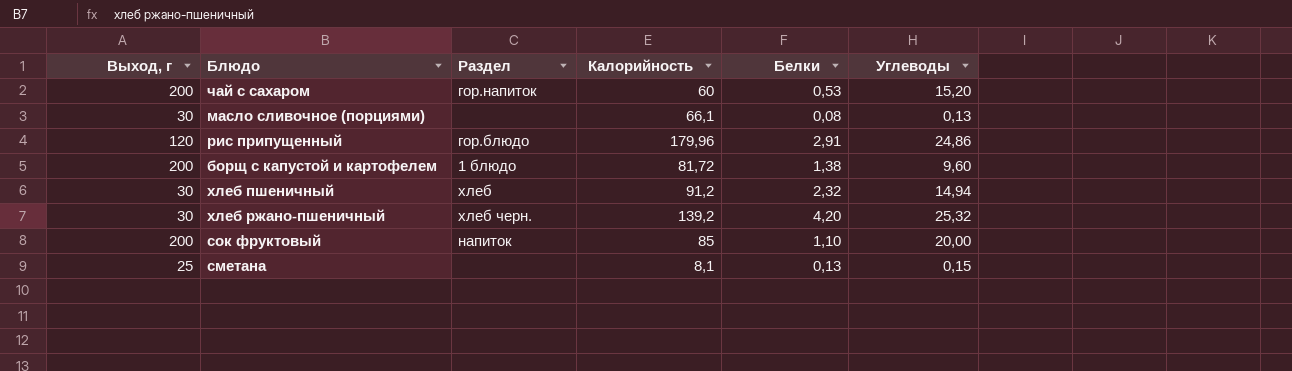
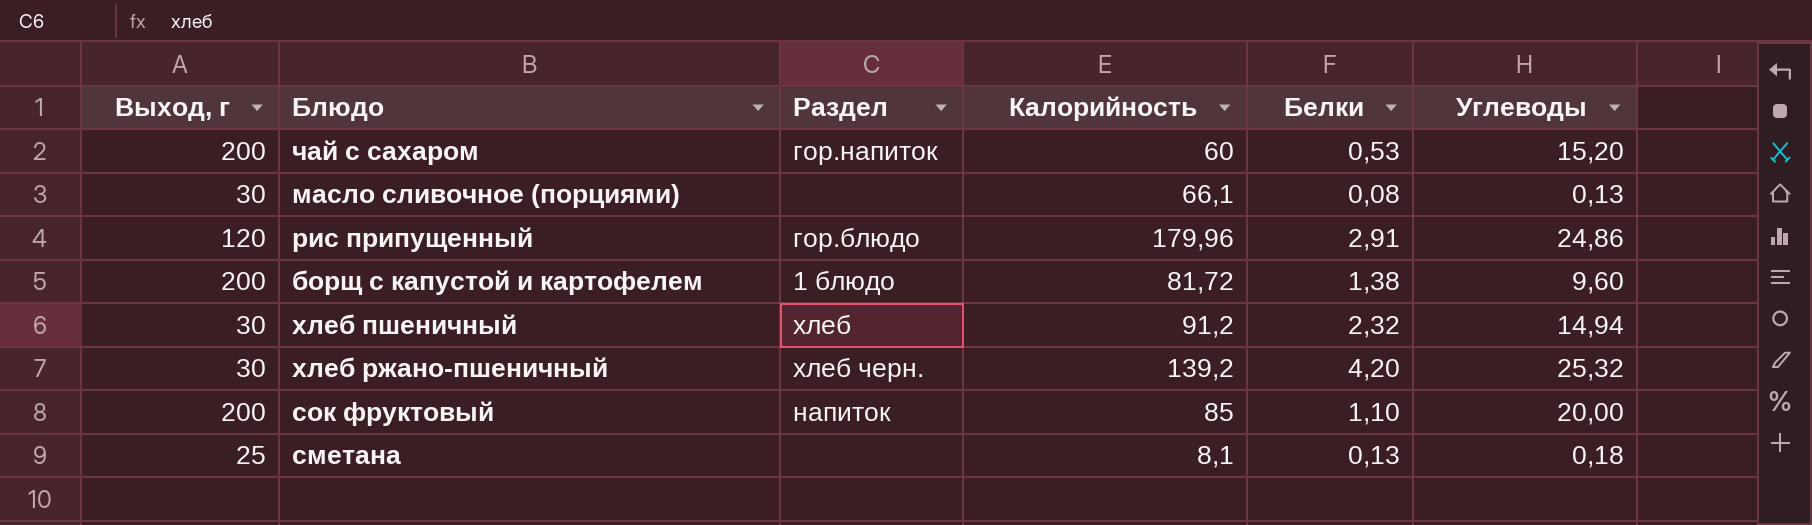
сметана | Углеводы: 0,15 -> 0,18

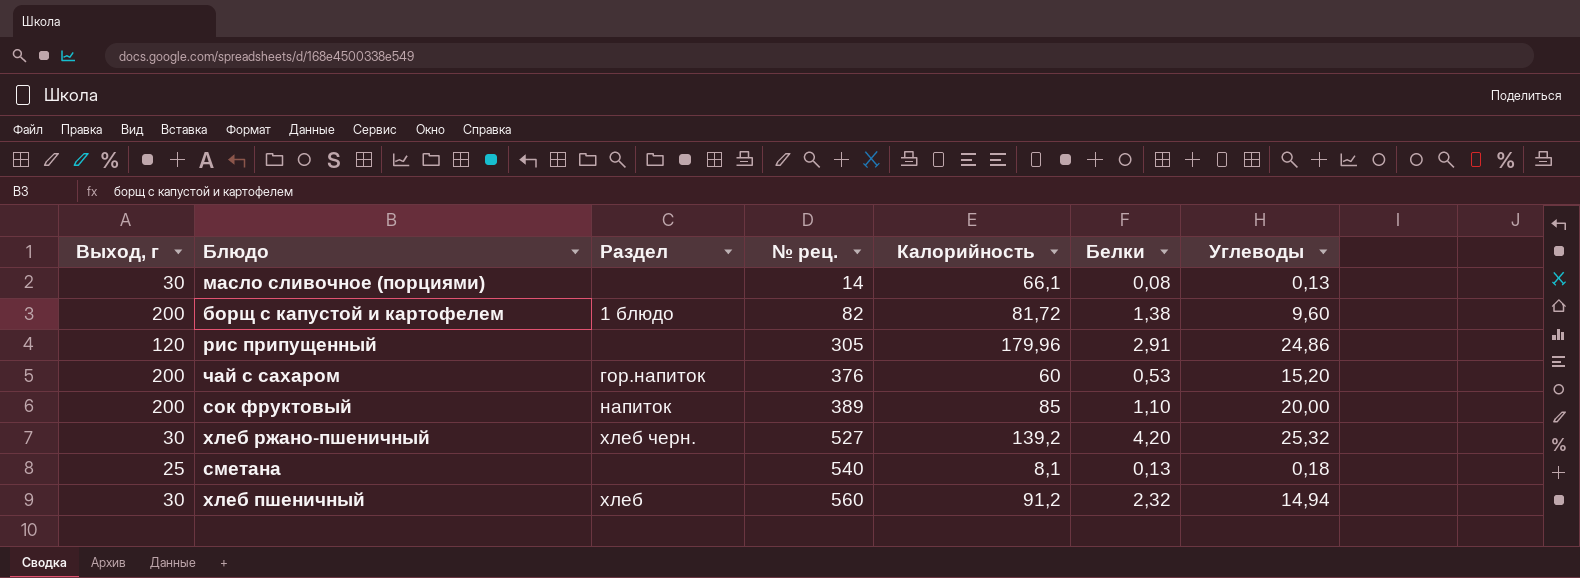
row order: none -> № рец. ascending
column № рец. | position: none -> 4
рис припущенный | Раздел: гор.блюдо -> none

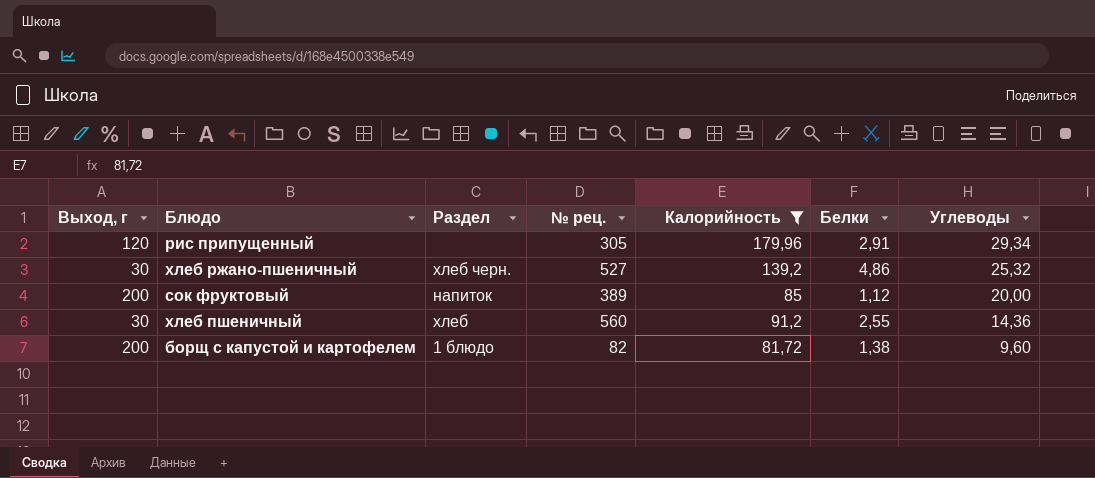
filter: none -> Калорийность >= 81,72
row order: № рец. ascending -> Углеводы descending
рис припущенный | Углеводы: 24,86 -> 29,34
хлеб ржано-пшеничный | Белки: 4,20 -> 4,86
сок фруктовый | Белки: 1,10 -> 1,12
хлеб пшеничный | Белки: 2,32 -> 2,55
хлеб пшеничный | Углеводы: 14,94 -> 14,36

